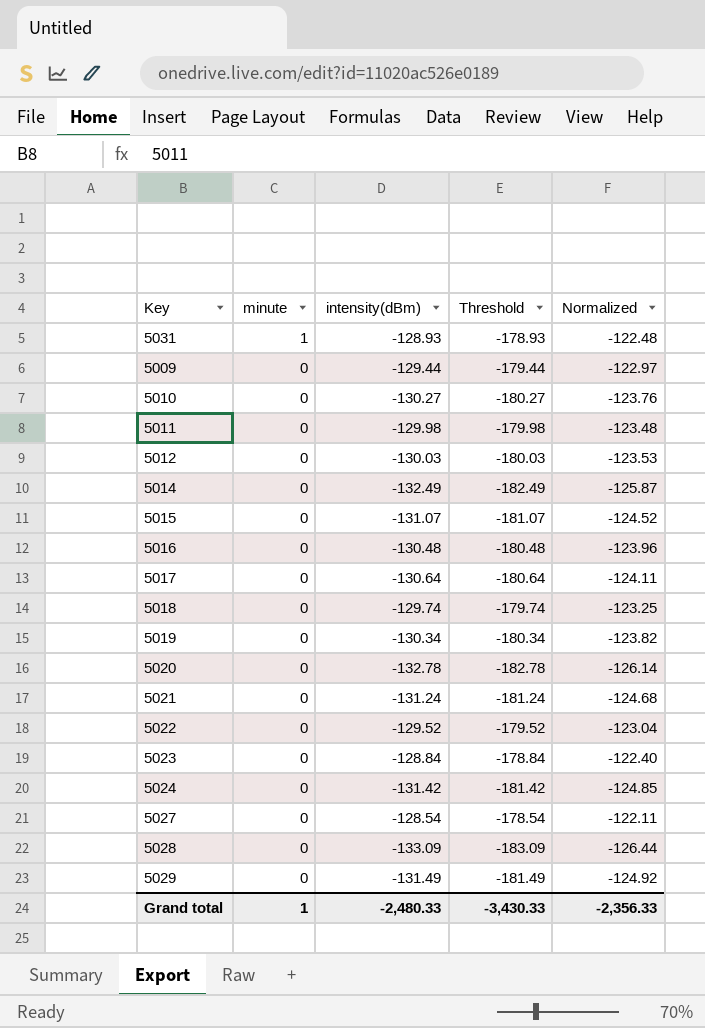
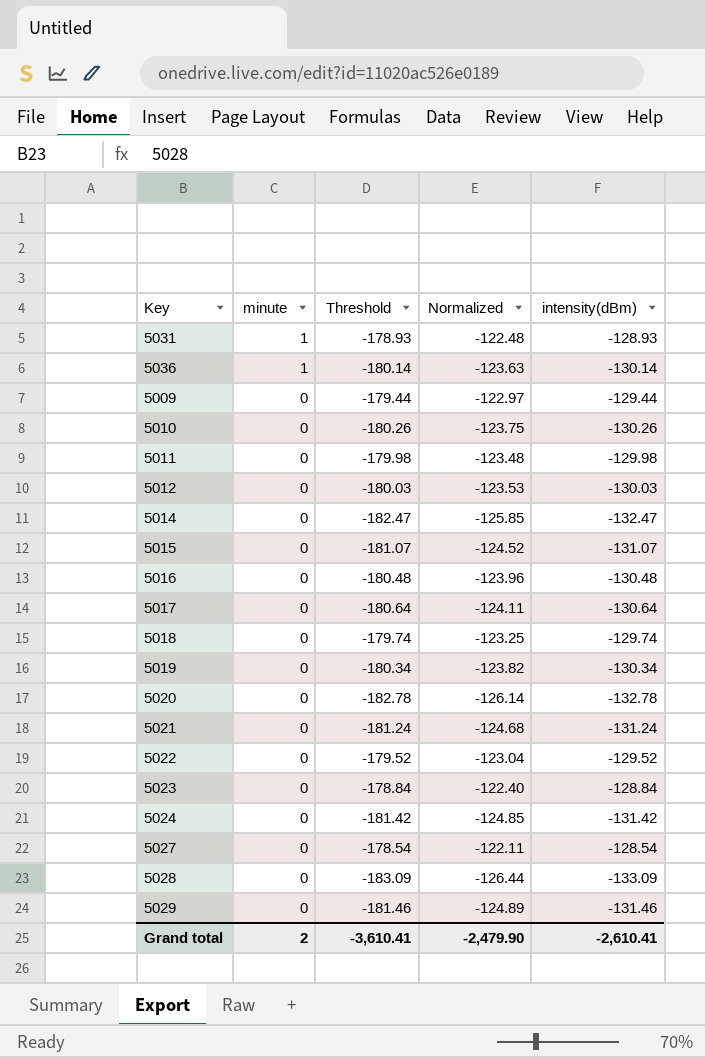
column intensity(dBm) | position: 3 -> 5
row 5036: none -> 1 | -180.14 | -123.63 | -130.14
5010 | Threshold: -180.27 -> -180.26
5010 | Normalized: -123.76 -> -123.75
5010 | intensity(dBm): -130.27 -> -130.26
5014 | Threshold: -182.49 -> -182.47
5014 | Normalized: -125.87 -> -125.85
5014 | intensity(dBm): -132.49 -> -132.47
5029 | Threshold: -181.49 -> -181.46
5029 | Normalized: -124.92 -> -124.89
5029 | intensity(dBm): -131.49 -> -131.46
Grand total | minute: 1 -> 2
Grand total | Threshold: -3,430.33 -> -3,610.41
Grand total | Normalized: -2,356.33 -> -2,479.90
Grand total | intensity(dBm): -2,480.33 -> -2,610.41

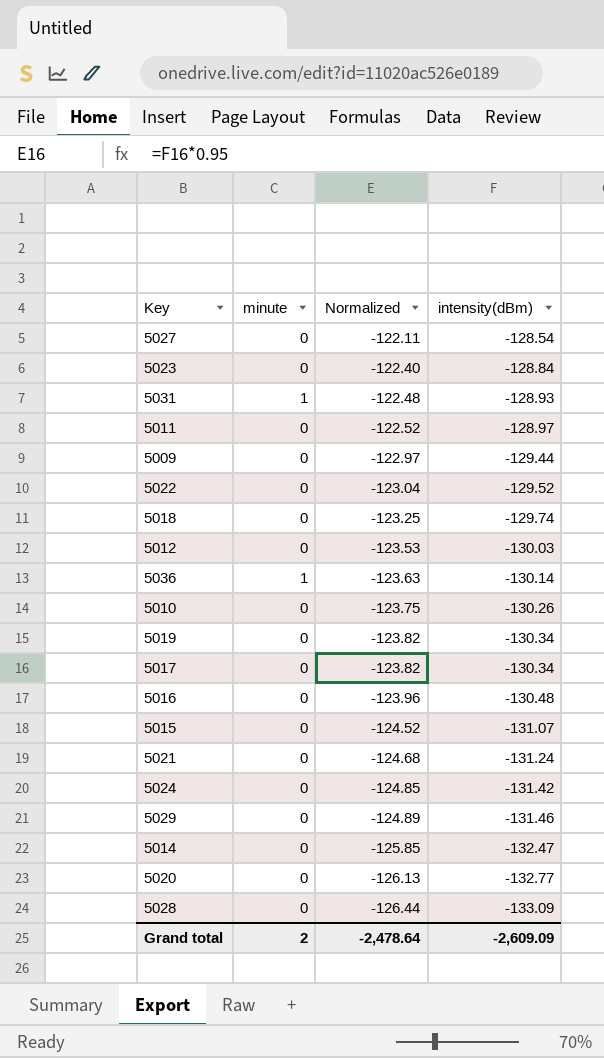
row order: minute descending -> Normalized descending
column Threshold | formula: [intensity(dBm)] - 50 -> none
5011 | Normalized: -123.48 -> -122.52
5011 | intensity(dBm): -129.98 -> -128.97
5017 | Normalized: -124.11 -> -123.82
5017 | intensity(dBm): -130.64 -> -130.34
5020 | Normalized: -126.14 -> -126.13
5020 | intensity(dBm): -132.78 -> -132.77
Grand total | Normalized: -2,479.90 -> -2,478.64
Grand total | intensity(dBm): -2,610.41 -> -2,609.09

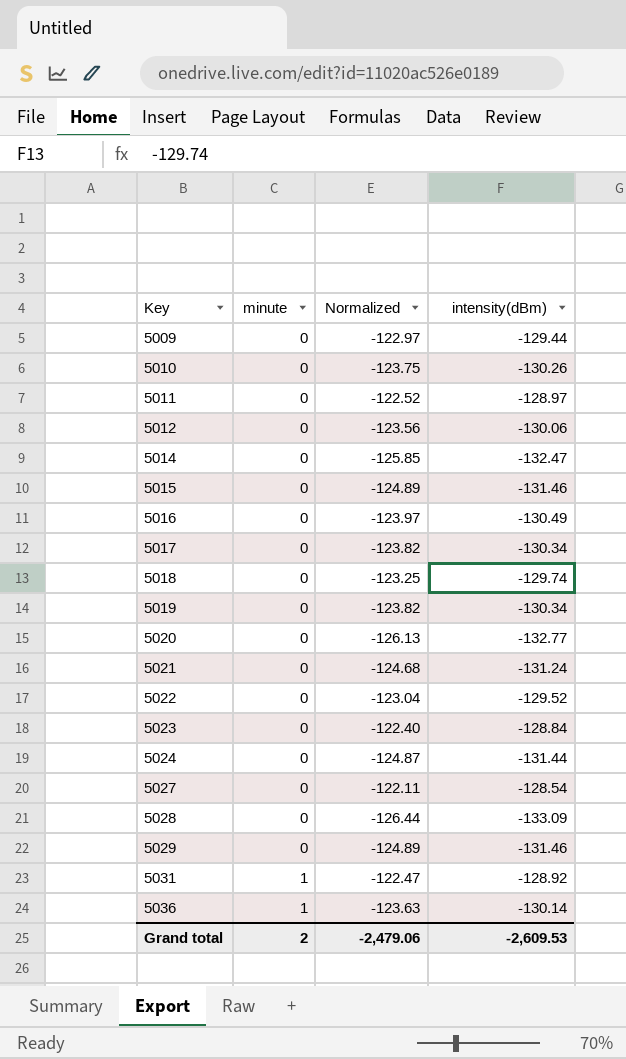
row order: Normalized descending -> Key ascending
5012 | Normalized: -123.53 -> -123.56
5012 | intensity(dBm): -130.03 -> -130.06
5015 | Normalized: -124.52 -> -124.89
5015 | intensity(dBm): -131.07 -> -131.46
5016 | Normalized: -123.96 -> -123.97
5016 | intensity(dBm): -130.48 -> -130.49
5024 | Normalized: -124.85 -> -124.87
5024 | intensity(dBm): -131.42 -> -131.44
5031 | Normalized: -122.48 -> -122.47
5031 | intensity(dBm): -128.93 -> -128.92
Grand total | Normalized: -2,478.64 -> -2,479.06
Grand total | intensity(dBm): -2,609.09 -> -2,609.53

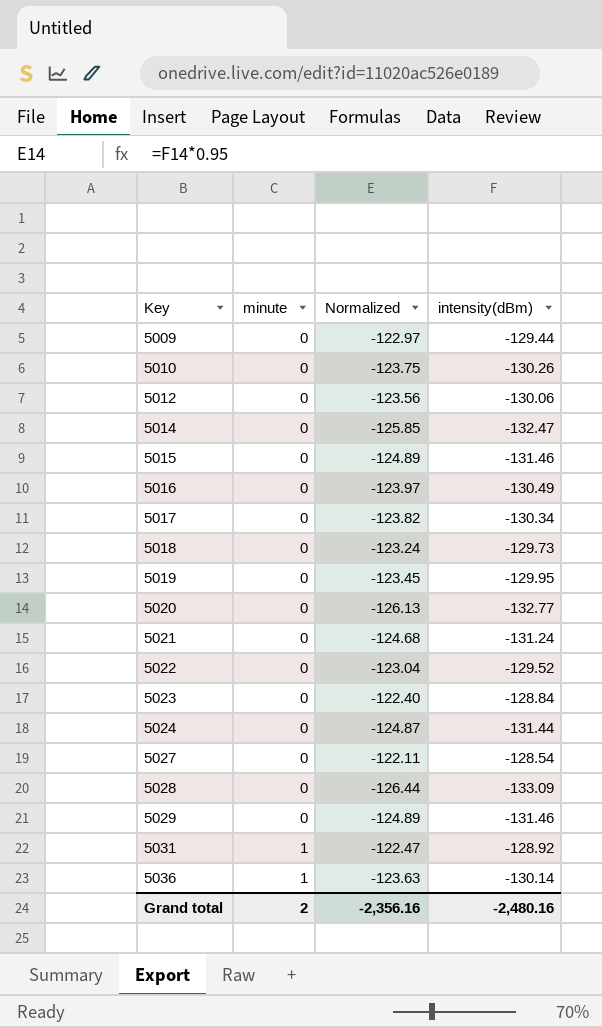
row 5011: 0 | -122.52 | -128.97 -> none
5018 | Normalized: -123.25 -> -123.24
5018 | intensity(dBm): -129.74 -> -129.73
5019 | Normalized: -123.82 -> -123.45
5019 | intensity(dBm): -130.34 -> -129.95
Grand total | Normalized: -2,479.06 -> -2,356.16
Grand total | intensity(dBm): -2,609.53 -> -2,480.16

